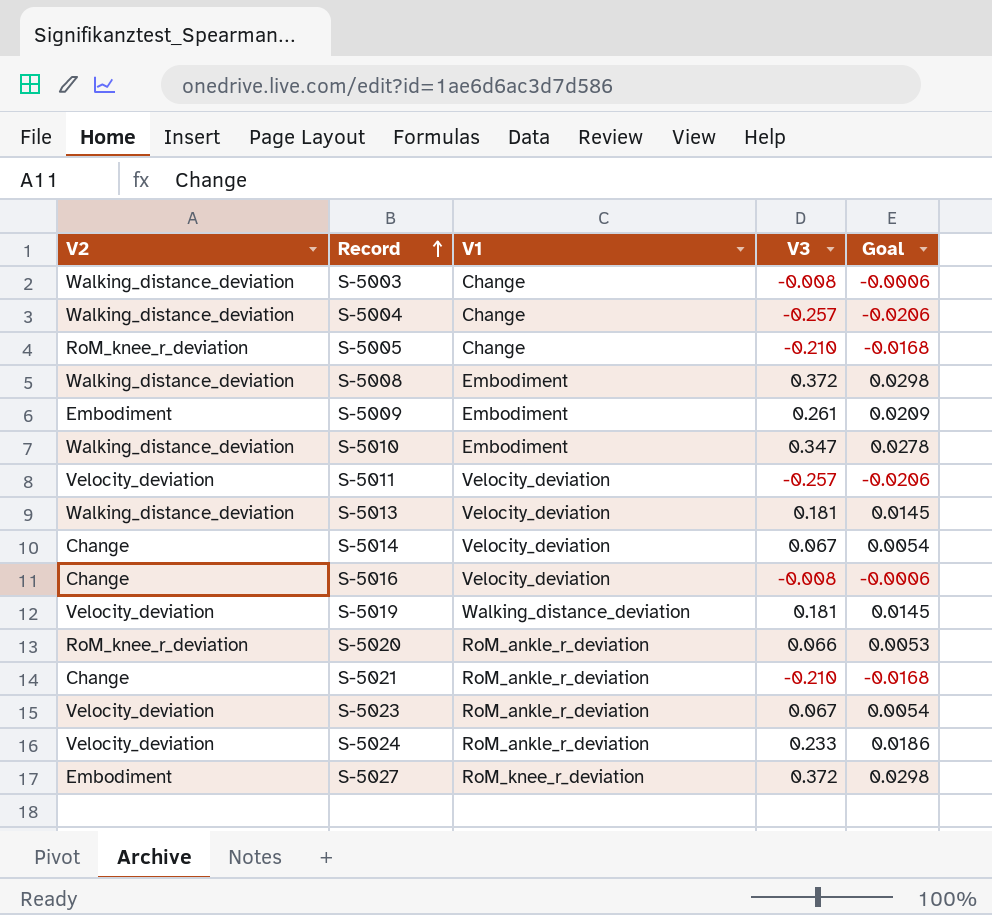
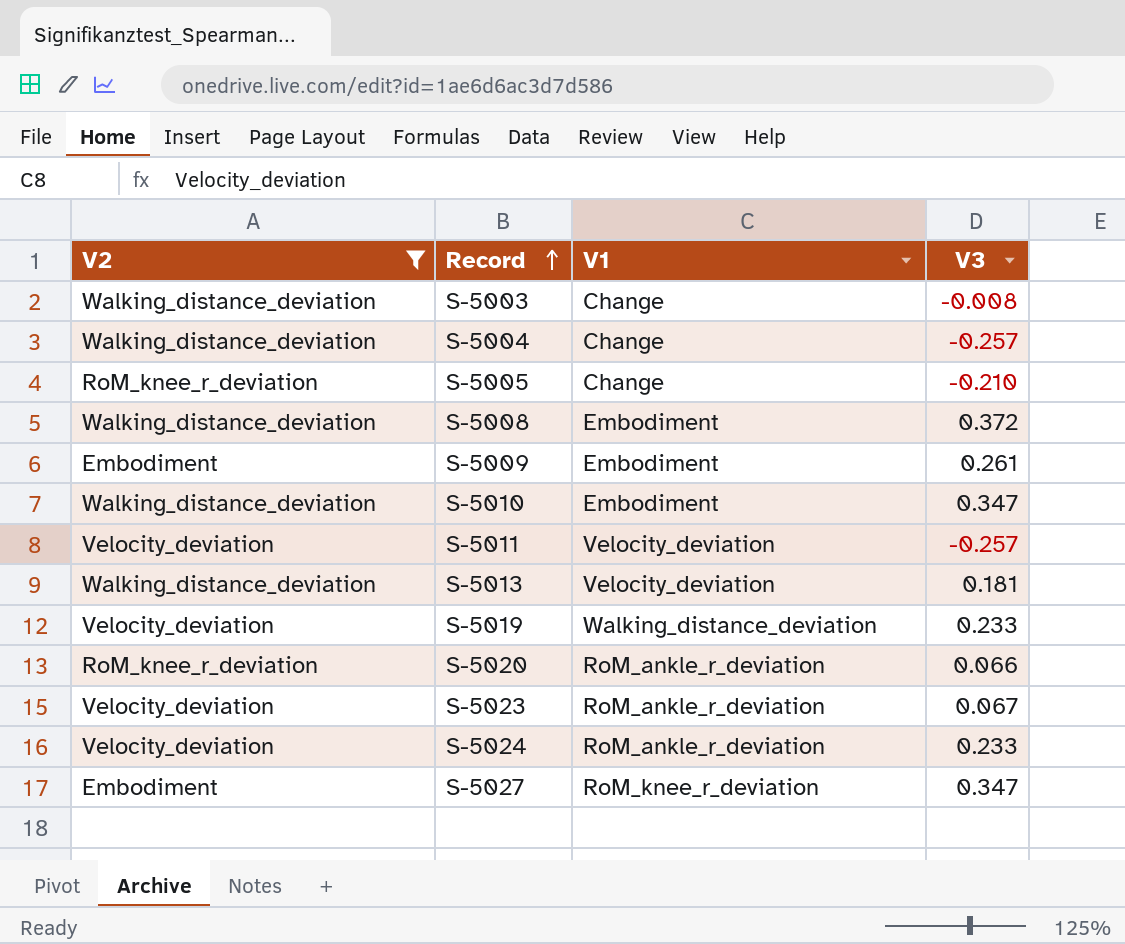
filter: none -> V2 != Change
column Goal | formula: [V3] * 0.08 -> none
S-5019 | V3: 0.181 -> 0.233
S-5027 | V3: 0.372 -> 0.347

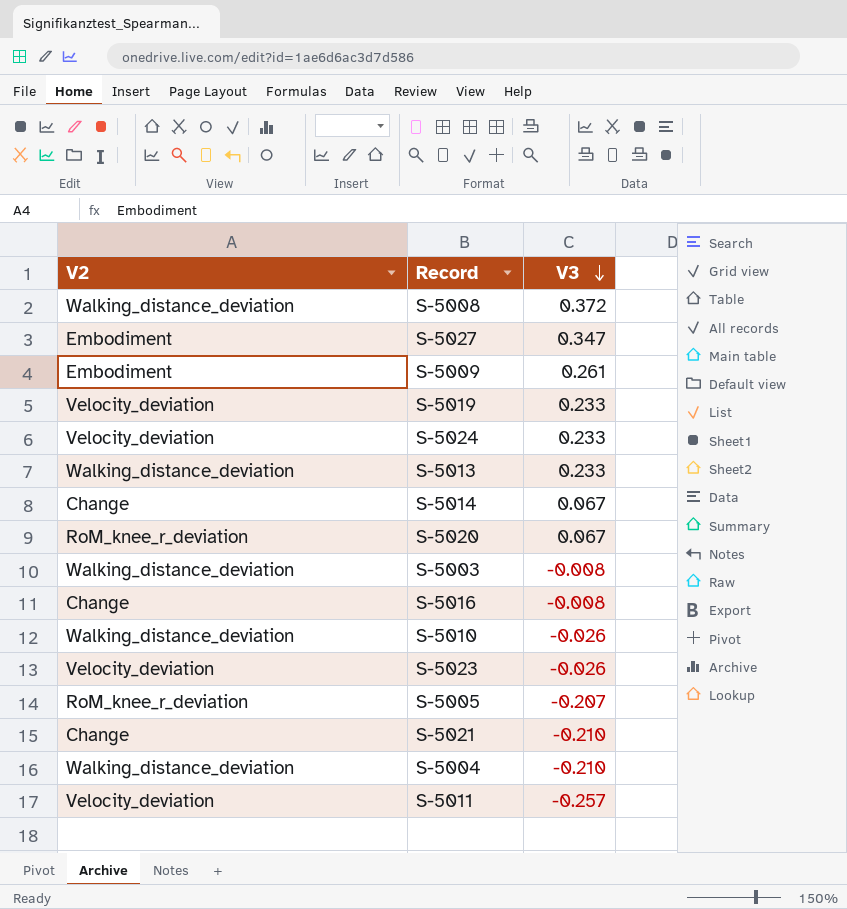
filter: V2 != Change -> none
row order: Record ascending -> V3 descending
column V1 | position: 3 -> none
S-5013 | V3: 0.181 -> 0.233
S-5020 | V3: 0.066 -> 0.067
S-5010 | V3: 0.347 -> -0.026
S-5023 | V3: 0.067 -> -0.026
S-5005 | V3: -0.210 -> -0.207
S-5004 | V3: -0.257 -> -0.210

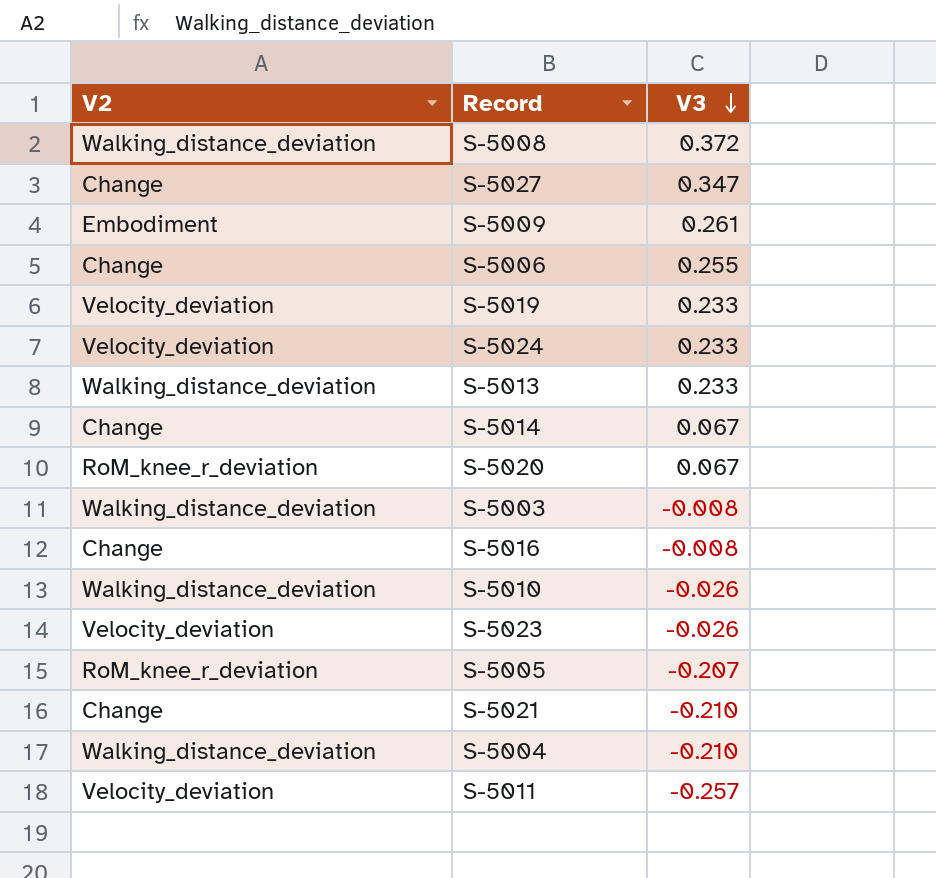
S-5027 | V2: Embodiment -> Change
row S-5006: none -> Change | 0.255

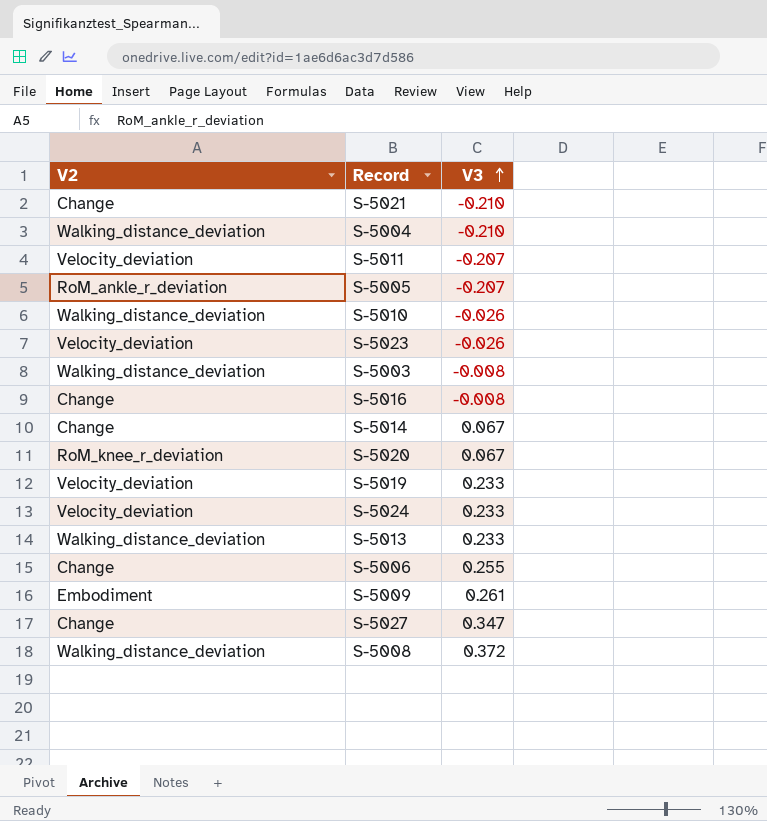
row order: V3 descending -> V3 ascending
S-5011 | V3: -0.257 -> -0.207
S-5005 | V2: RoM_knee_r_deviation -> RoM_ankle_r_deviation

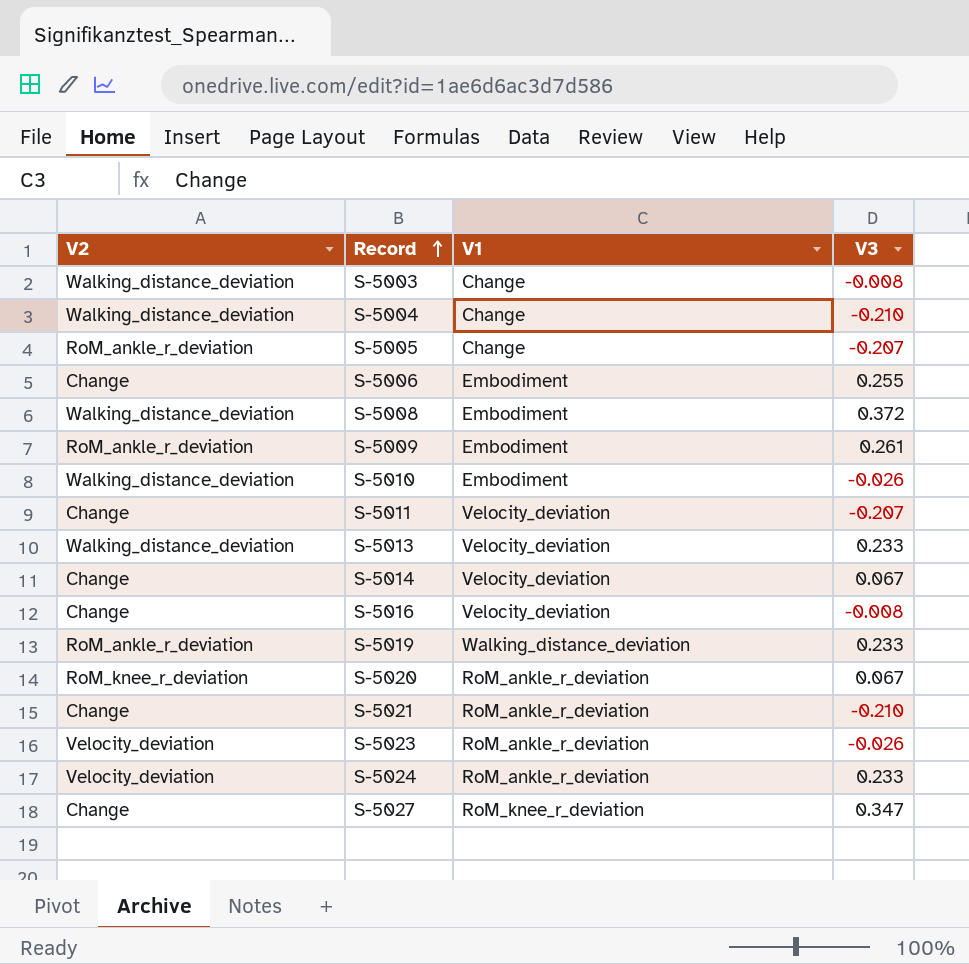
row order: V3 ascending -> Record ascending
column V1 | position: none -> 3
S-5009 | V2: Embodiment -> RoM_ankle_r_deviation
S-5011 | V2: Velocity_deviation -> Change
S-5019 | V2: Velocity_deviation -> RoM_ankle_r_deviation

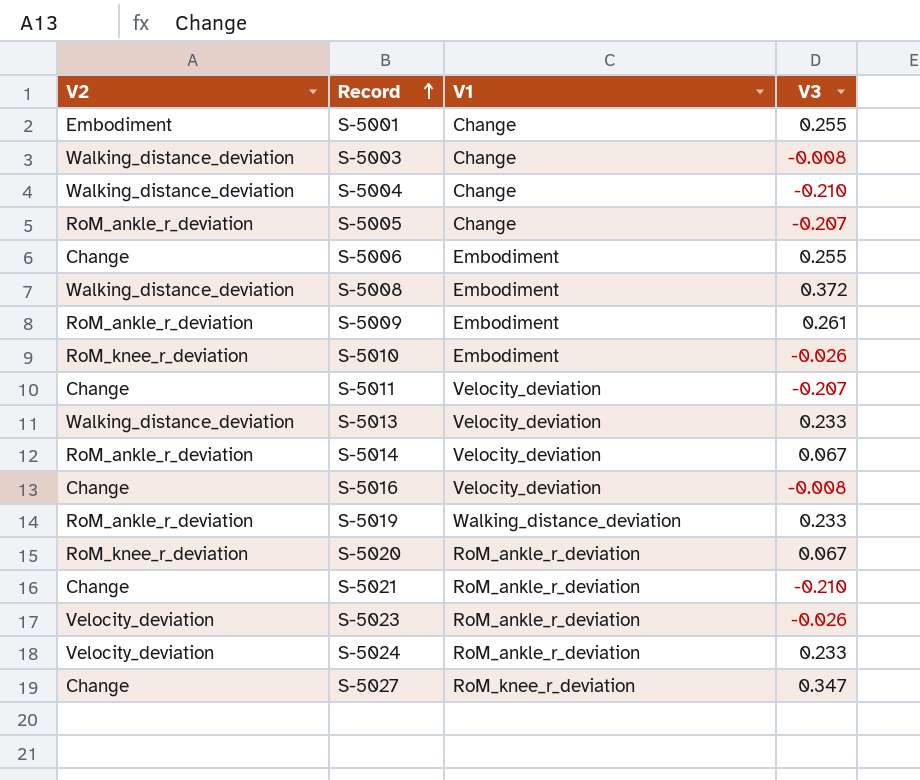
row S-5001: none -> Embodiment | Change | 0.255
S-5010 | V2: Walking_distance_deviation -> RoM_knee_r_deviation
S-5014 | V2: Change -> RoM_ankle_r_deviation

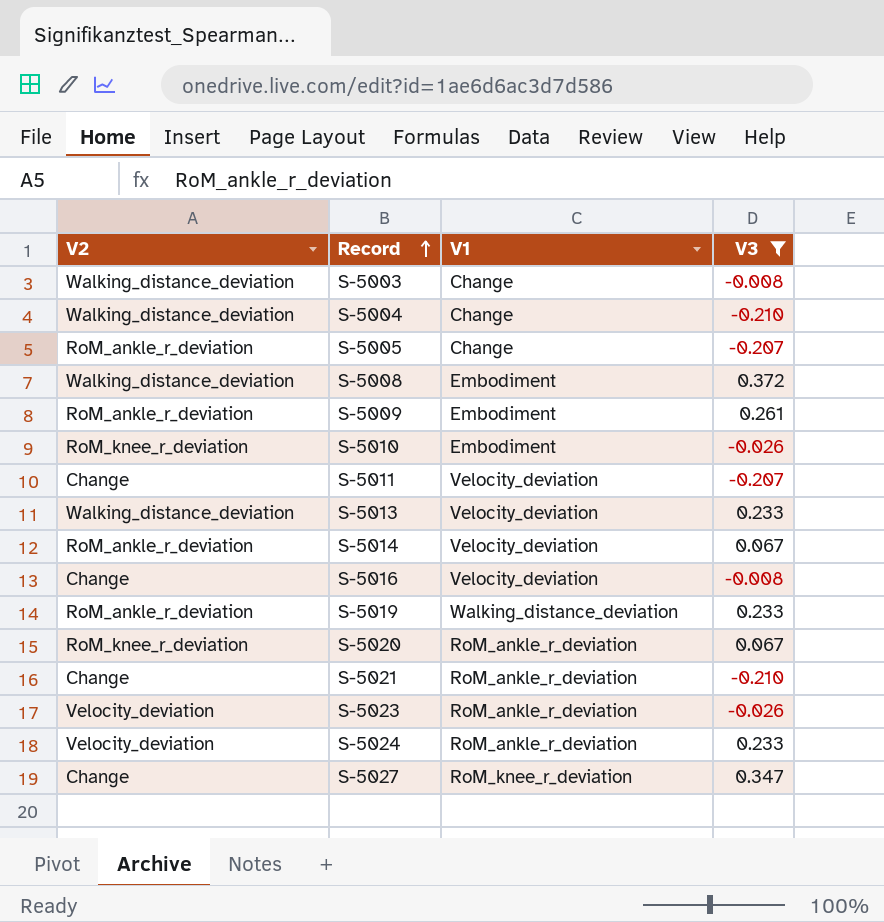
filter: none -> V3 != 0.255

